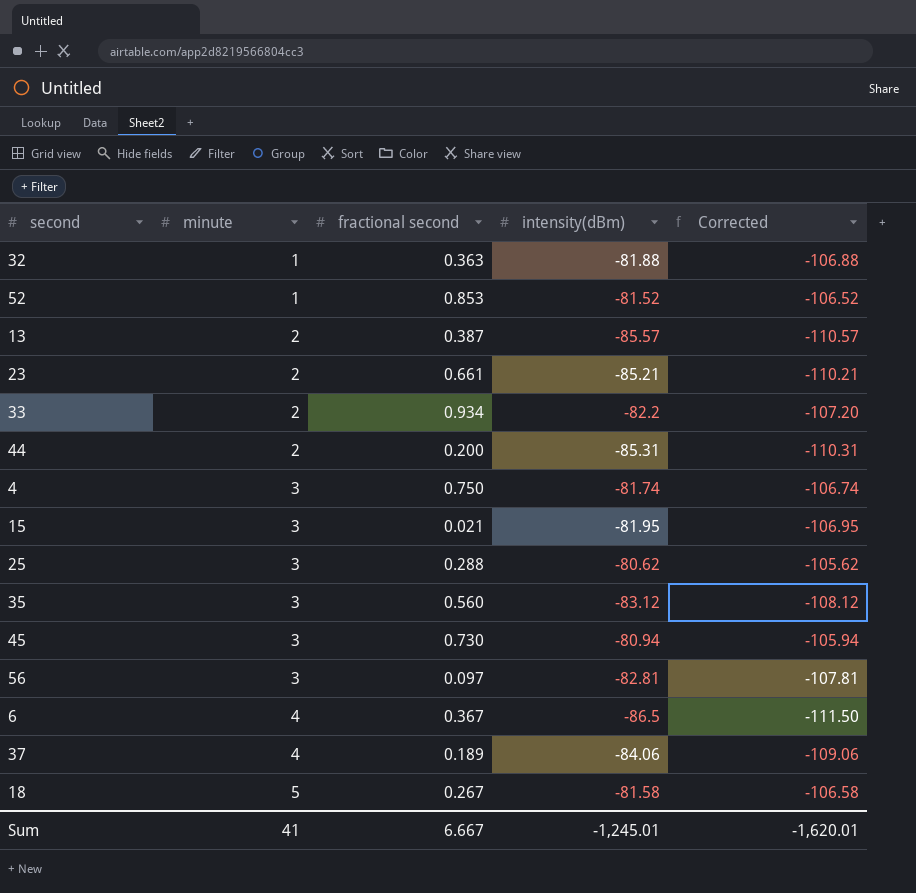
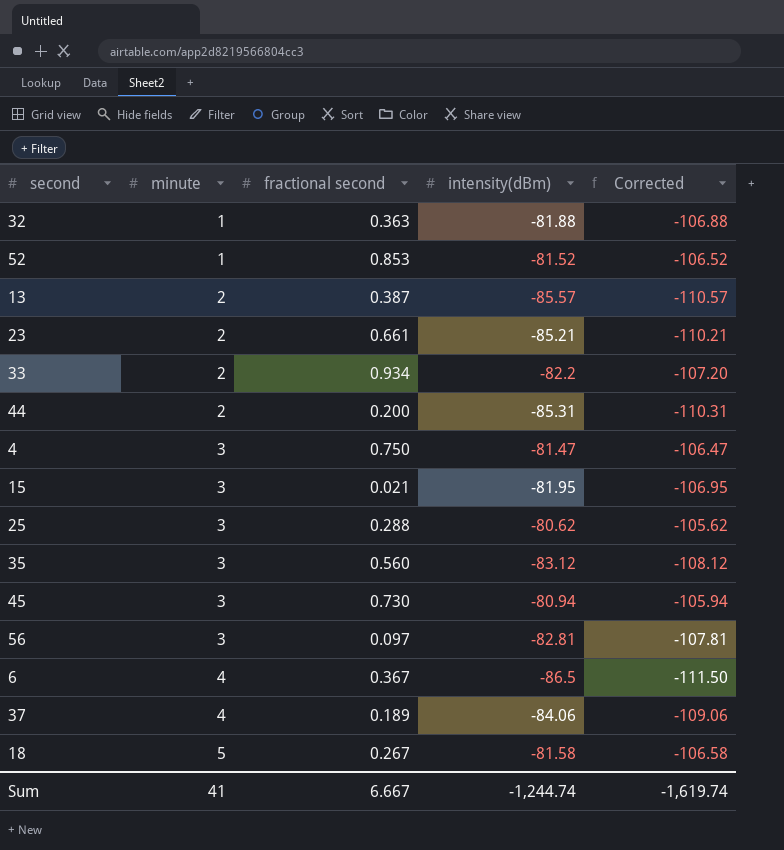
4 | intensity(dBm): -81.74 -> -81.47
4 | Corrected: -106.74 -> -106.47
Sum | intensity(dBm): -1,245.01 -> -1,244.74
Sum | Corrected: -1,620.01 -> -1,619.74

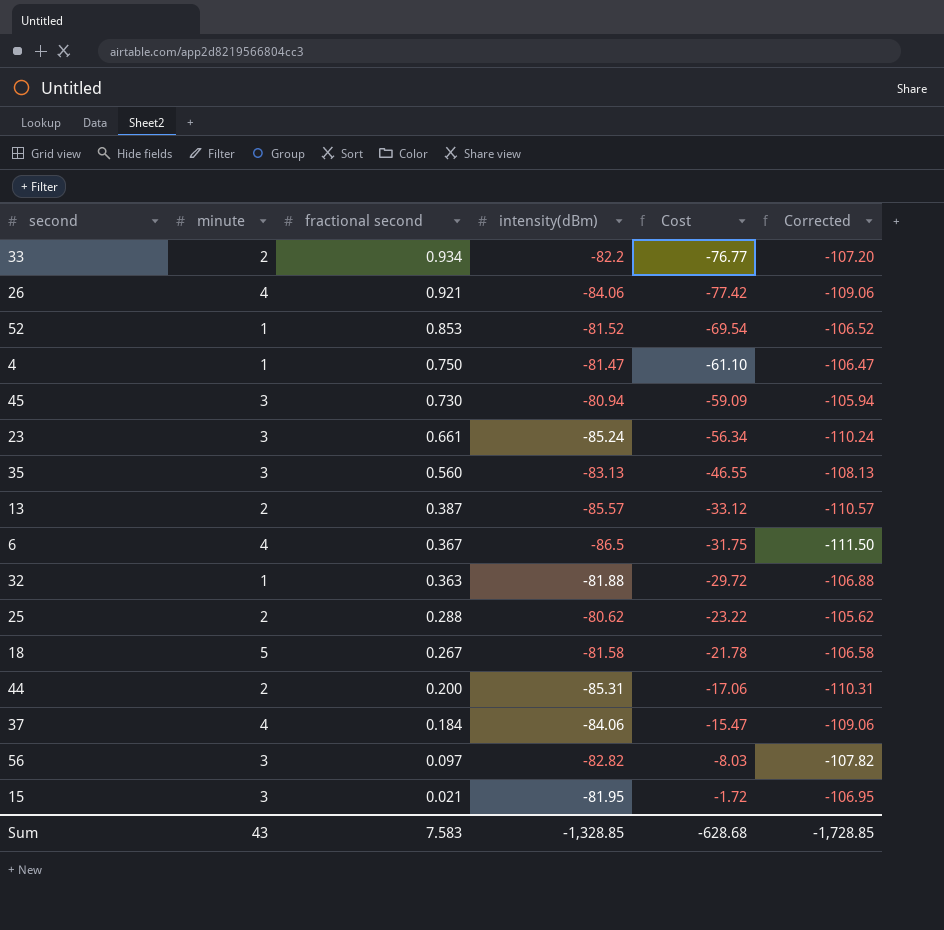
row order: minute ascending -> fractional second descending
column Cost | formula: none -> [fractional second] * [intensity(dBm)]
row 26: none -> 4 | 0.921 | -84.06 | -77.42 | -109.06
4 | minute: 3 -> 1
23 | minute: 2 -> 3
23 | intensity(dBm): -85.21 -> -85.24
23 | Corrected: -110.21 -> -110.24
35 | intensity(dBm): -83.12 -> -83.13
35 | Corrected: -108.12 -> -108.13
25 | minute: 3 -> 2
37 | fractional second: 0.189 -> 0.184
56 | intensity(dBm): -82.81 -> -82.82
56 | Corrected: -107.81 -> -107.82
Sum | minute: 41 -> 43
Sum | fractional second: 6.667 -> 7.583
Sum | intensity(dBm): -1,244.74 -> -1,328.85
Sum | Corrected: -1,619.74 -> -1,728.85

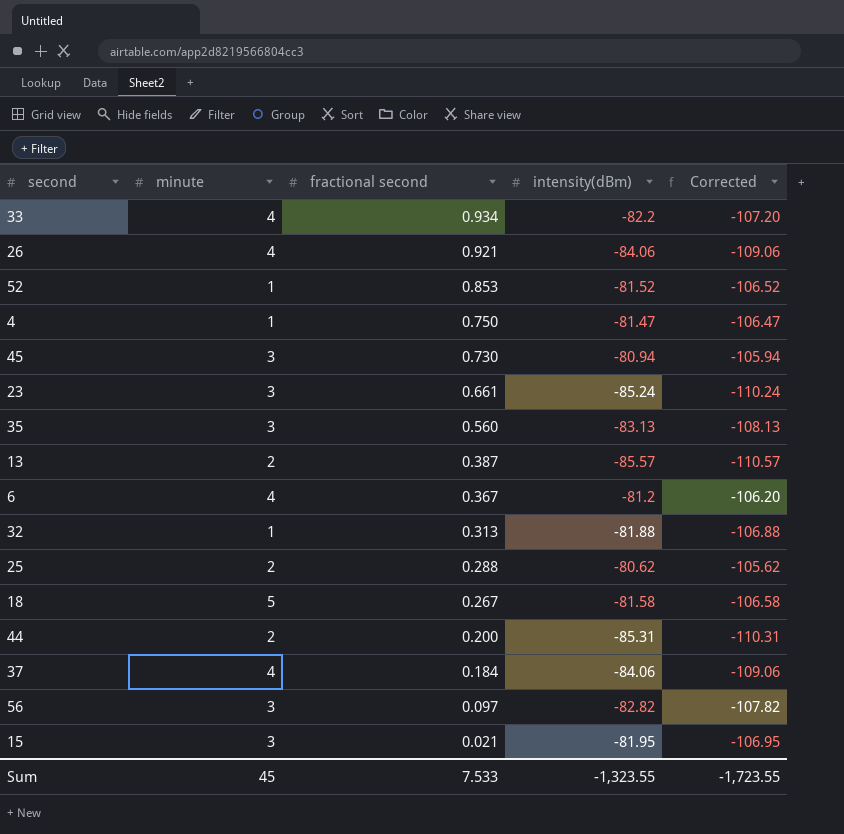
column Cost | formula: [fractional second] * [intensity(dBm)] -> none
33 | minute: 2 -> 4
6 | intensity(dBm): -86.5 -> -81.2
6 | Corrected: -111.50 -> -106.20
32 | fractional second: 0.363 -> 0.313
Sum | minute: 43 -> 45
Sum | fractional second: 7.583 -> 7.533
Sum | intensity(dBm): -1,328.85 -> -1,323.55
Sum | Corrected: -1,728.85 -> -1,723.55

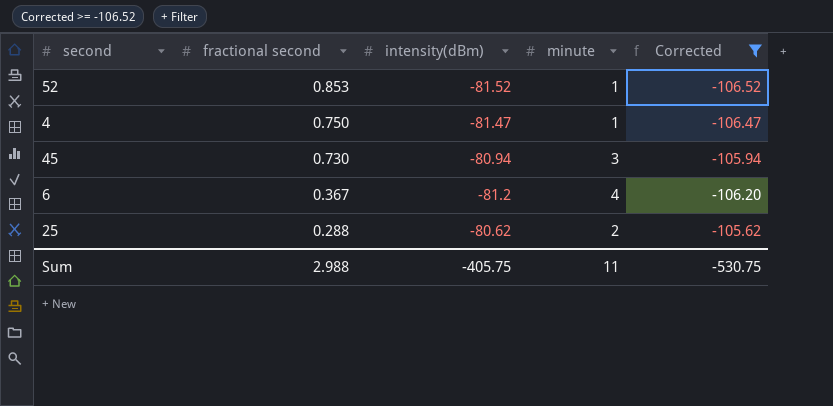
filter: none -> Corrected >= -106.52
column minute | position: 2 -> 4
Sum | fractional second: 7.533 -> 2.988
Sum | intensity(dBm): -1,323.55 -> -405.75
Sum | minute: 45 -> 11
Sum | Corrected: -1,723.55 -> -530.75

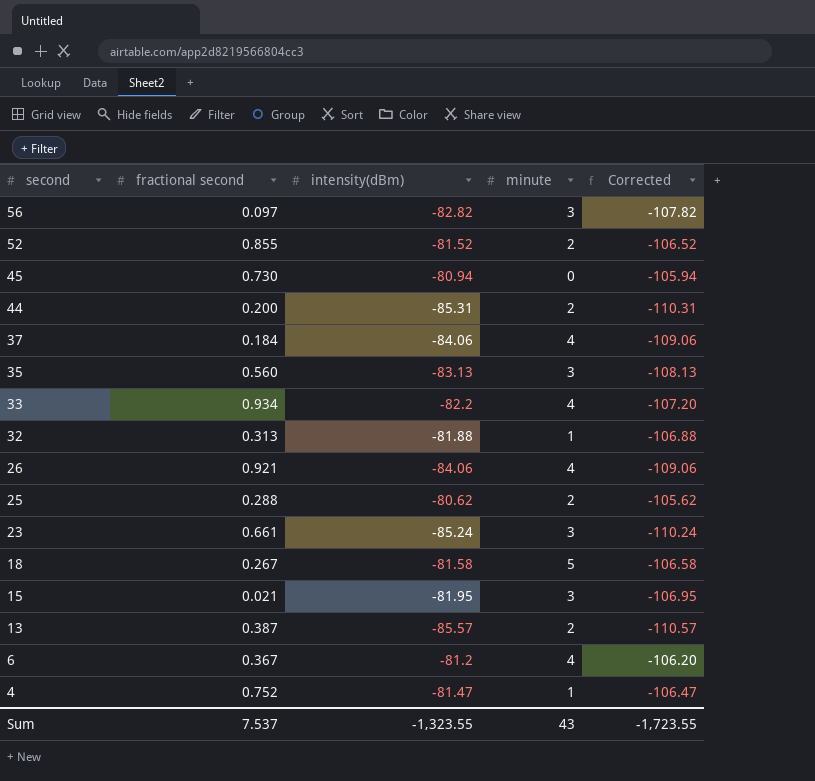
filter: Corrected >= -106.52 -> none
row order: fractional second descending -> second descending
52 | fractional second: 0.853 -> 0.855
52 | minute: 1 -> 2
45 | minute: 3 -> 0
4 | fractional second: 0.750 -> 0.752
Sum | fractional second: 2.988 -> 7.537
Sum | intensity(dBm): -405.75 -> -1,323.55
Sum | minute: 11 -> 43
Sum | Corrected: -530.75 -> -1,723.55

